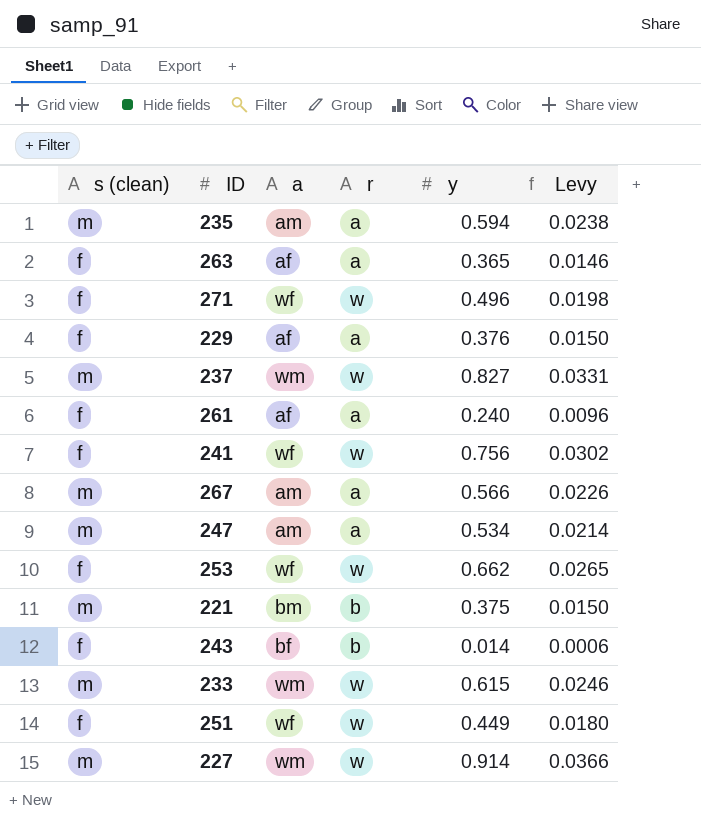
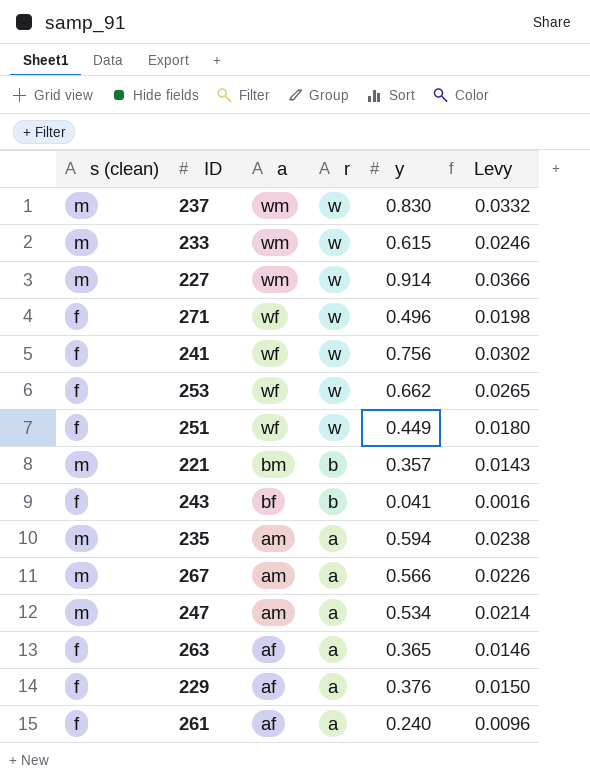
row order: none -> a descending
237 | y: 0.827 -> 0.830
237 | Levy: 0.0331 -> 0.0332
221 | y: 0.375 -> 0.357
221 | Levy: 0.0150 -> 0.0143
243 | y: 0.014 -> 0.041
243 | Levy: 0.0006 -> 0.0016

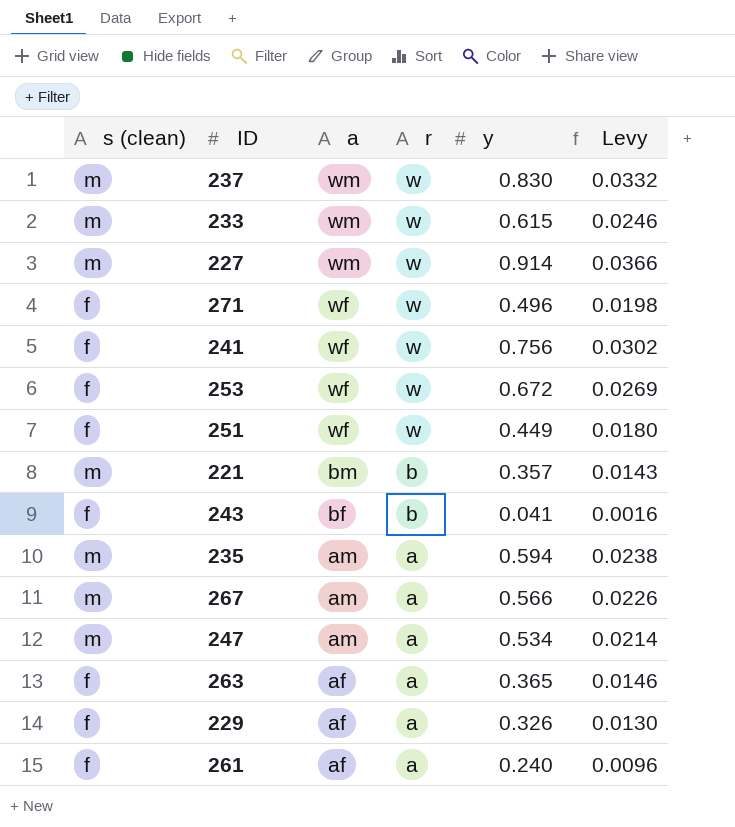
253 | y: 0.662 -> 0.672
253 | Levy: 0.0265 -> 0.0269
229 | y: 0.376 -> 0.326
229 | Levy: 0.0150 -> 0.0130

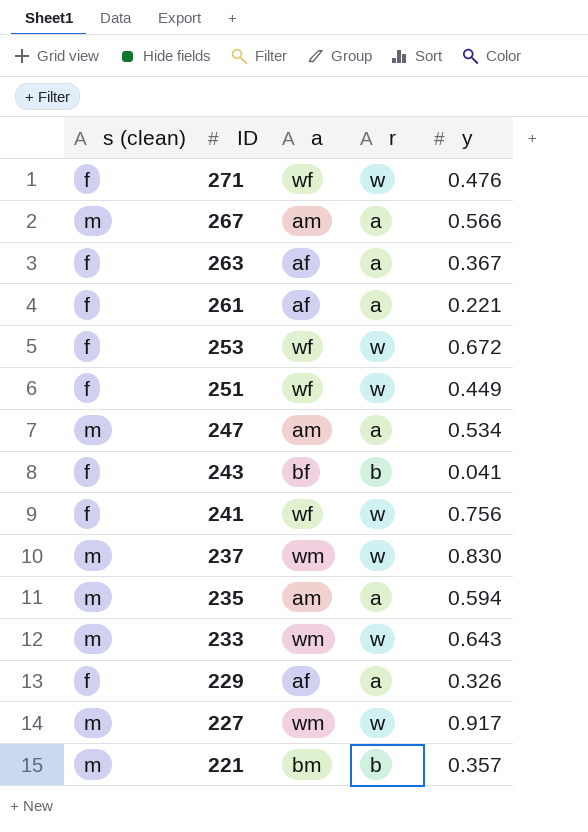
row order: a descending -> ID descending
column Levy | formula: [y] * 0.04 -> none
271 | y: 0.496 -> 0.476
263 | y: 0.365 -> 0.367
261 | y: 0.240 -> 0.221
233 | y: 0.615 -> 0.643
227 | y: 0.914 -> 0.917

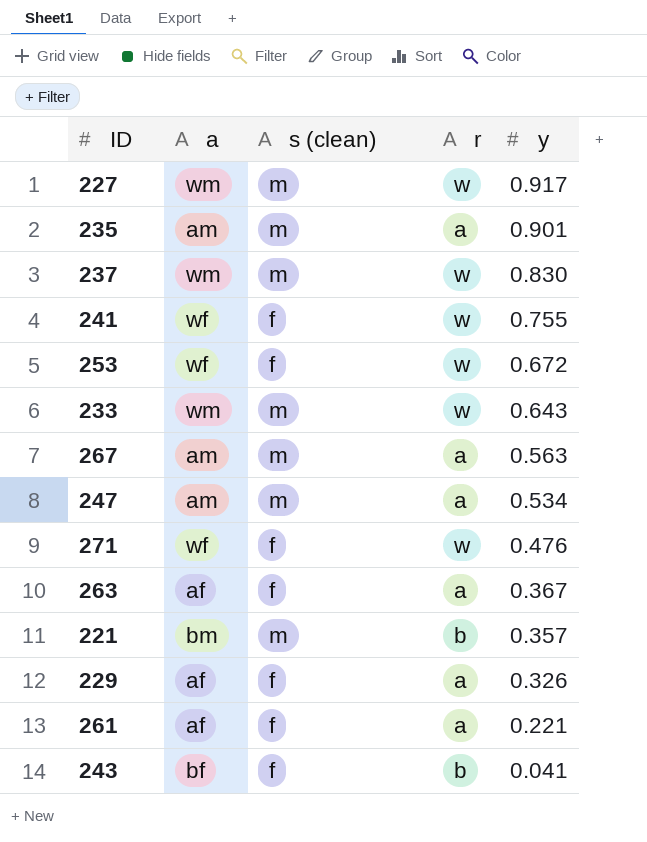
row order: ID descending -> y descending
column s (clean) | position: 1 -> 3
row 251: f | wf | w | 0.449 -> none
235 | y: 0.594 -> 0.901
241 | y: 0.756 -> 0.755
267 | y: 0.566 -> 0.563

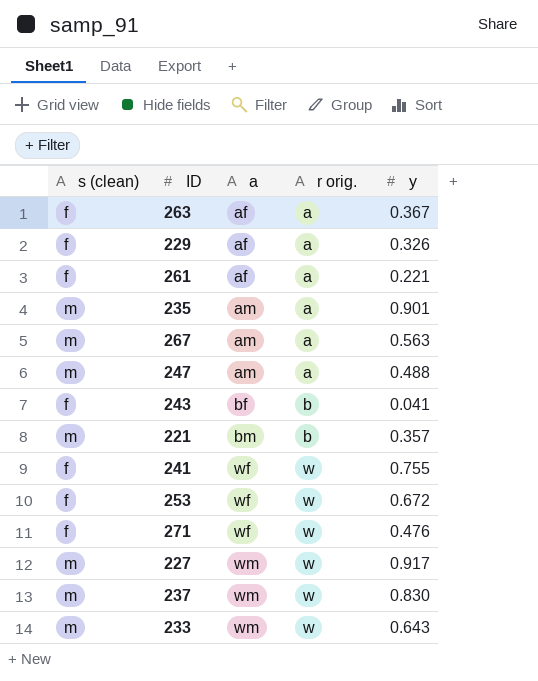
row order: y descending -> a ascending
column s (clean) | position: 3 -> 1
column name: r -> r orig.
247 | y: 0.534 -> 0.488

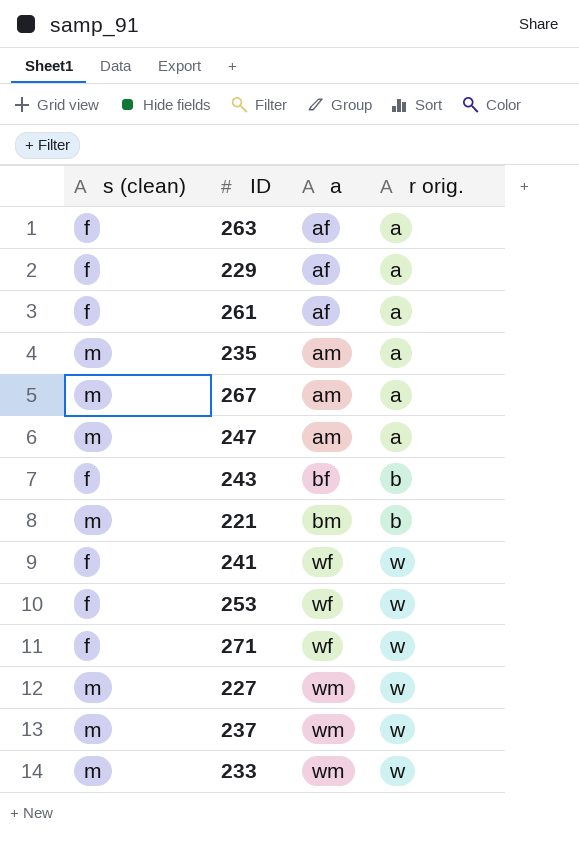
column y | position: 5 -> none

